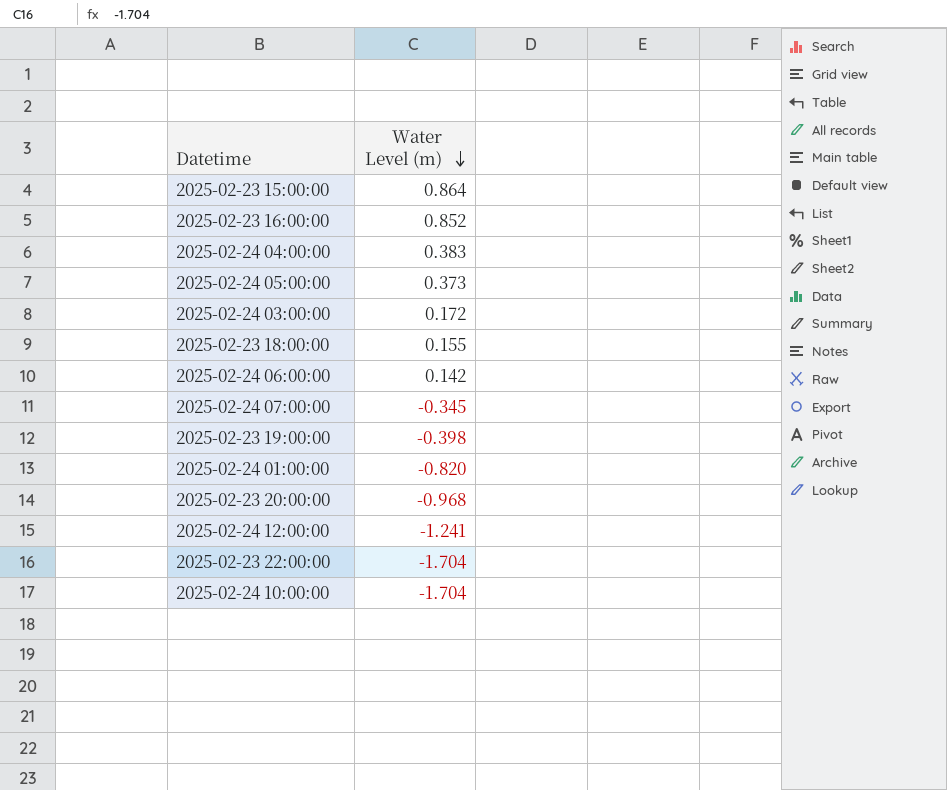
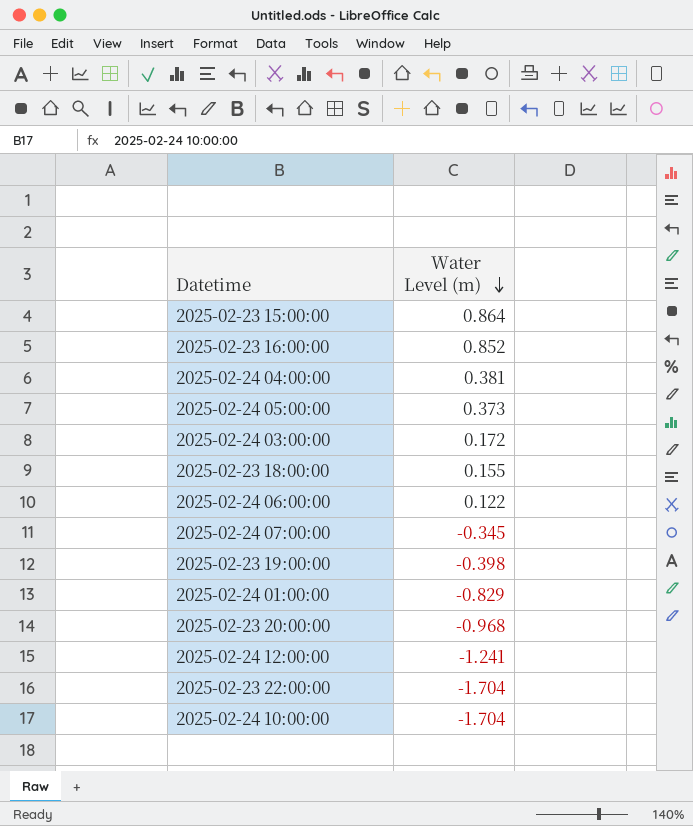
2025-02-24 04:00:00 | Water Level (m): 0.383 -> 0.381
2025-02-24 06:00:00 | Water Level (m): 0.142 -> 0.122
2025-02-24 01:00:00 | Water Level (m): -0.820 -> -0.829

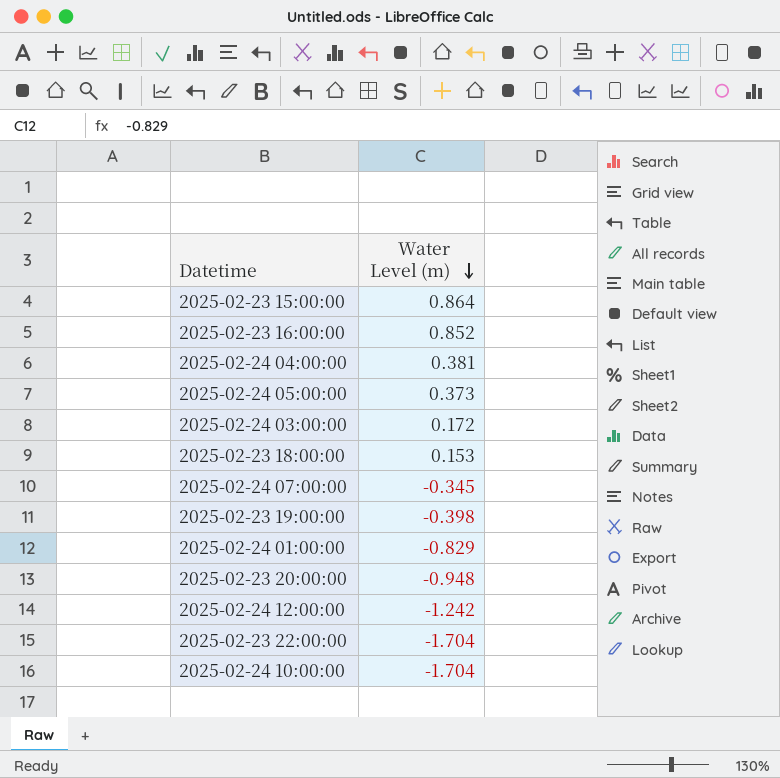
row 2025-02-24 06:00:00: 0.122 -> none
2025-02-23 18:00:00 | Water Level (m): 0.155 -> 0.153
2025-02-23 20:00:00 | Water Level (m): -0.968 -> -0.948
2025-02-24 12:00:00 | Water Level (m): -1.241 -> -1.242

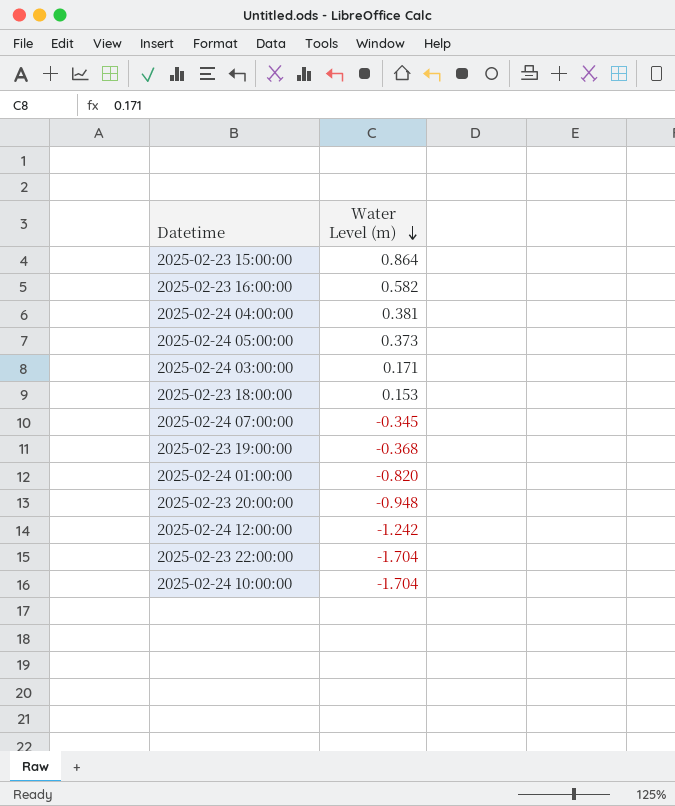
2025-02-23 16:00:00 | Water Level (m): 0.852 -> 0.582
2025-02-24 03:00:00 | Water Level (m): 0.172 -> 0.171
2025-02-23 19:00:00 | Water Level (m): -0.398 -> -0.368
2025-02-24 01:00:00 | Water Level (m): -0.829 -> -0.820

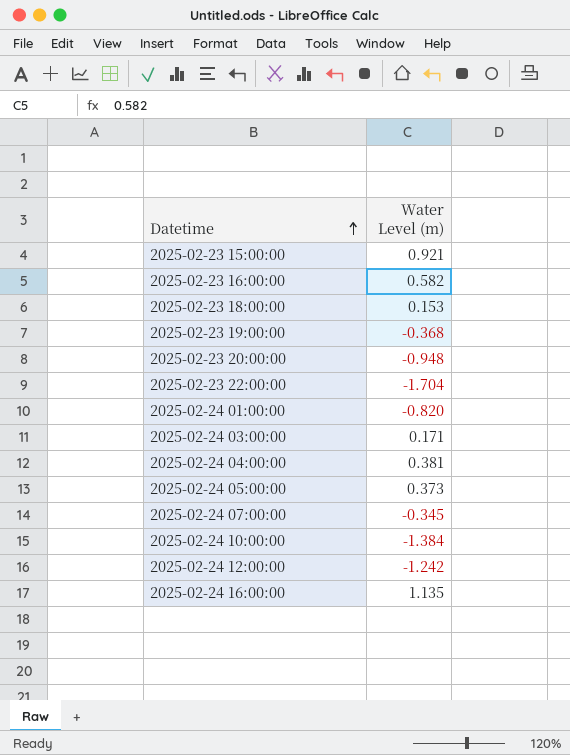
row order: Water Level (m) descending -> Datetime ascending
2025-02-23 15:00:00 | Water Level (m): 0.864 -> 0.921
2025-02-24 10:00:00 | Water Level (m): -1.704 -> -1.384
row 2025-02-24 16:00:00: none -> 1.135

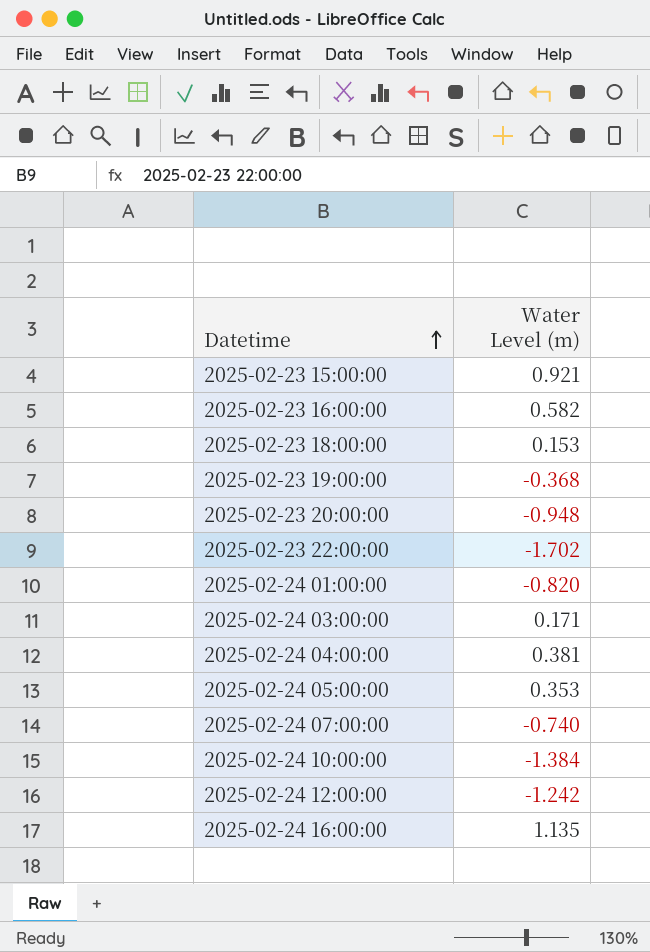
2025-02-23 22:00:00 | Water Level (m): -1.704 -> -1.702
2025-02-24 05:00:00 | Water Level (m): 0.373 -> 0.353
2025-02-24 07:00:00 | Water Level (m): -0.345 -> -0.740

